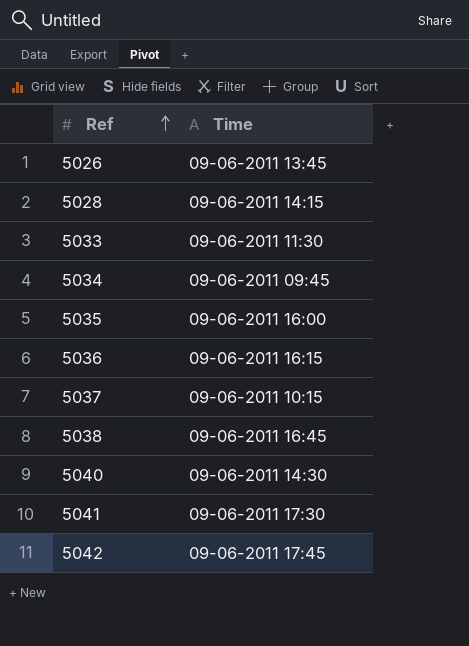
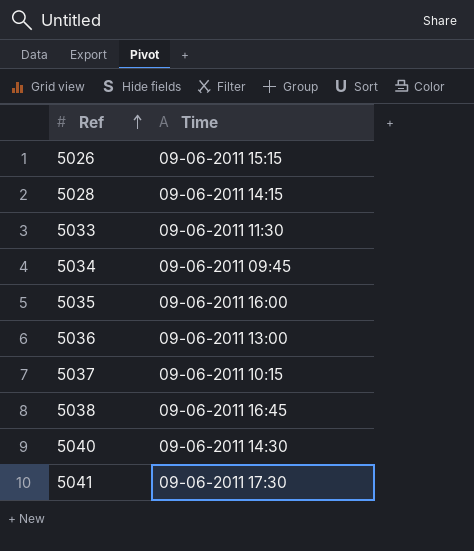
row 5042: 09-06-2011 17:45 -> none
5026 | Time: 09-06-2011 13:45 -> 09-06-2011 15:15
5036 | Time: 09-06-2011 16:15 -> 09-06-2011 13:00

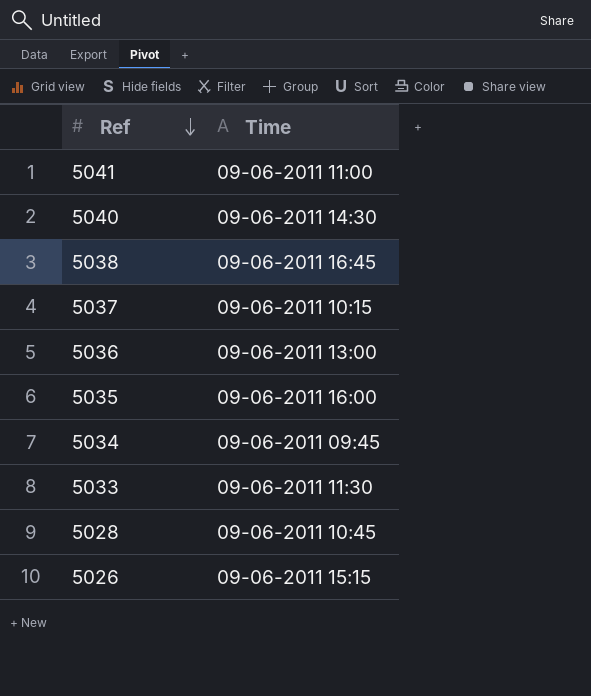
row order: Ref ascending -> Ref descending
5041 | Time: 09-06-2011 17:30 -> 09-06-2011 11:00
5028 | Time: 09-06-2011 14:15 -> 09-06-2011 10:45

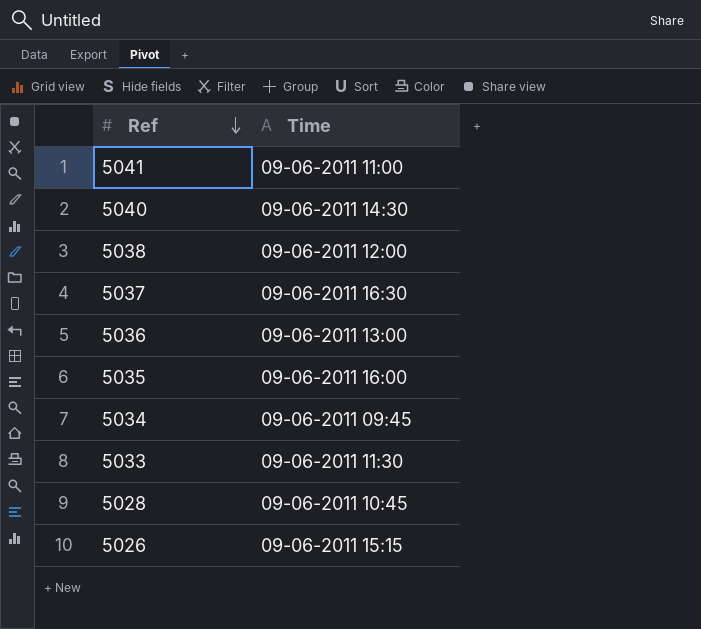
5038 | Time: 09-06-2011 16:45 -> 09-06-2011 12:00
5037 | Time: 09-06-2011 10:15 -> 09-06-2011 16:30

